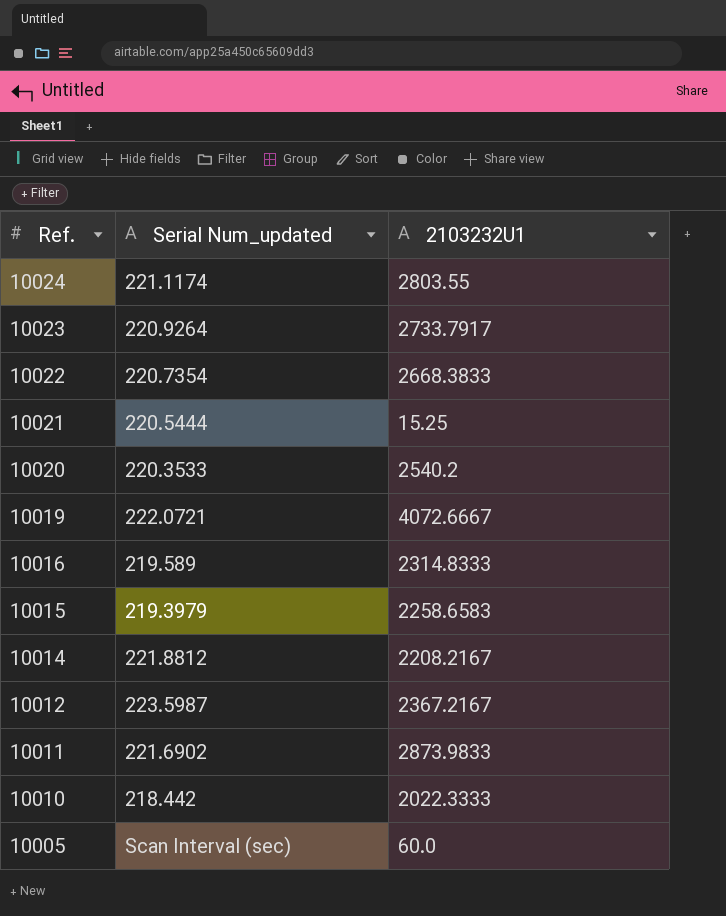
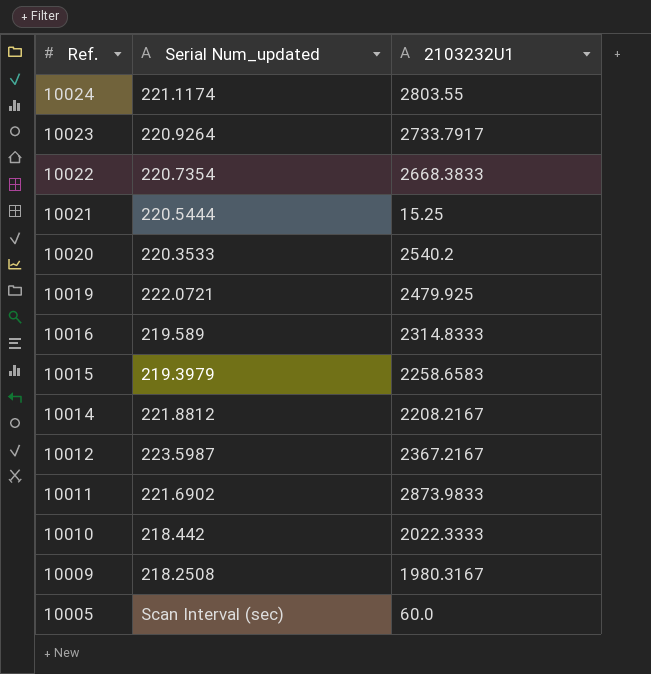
10019 | 2103232U1: 4072.6667 -> 2479.925
row 10009: none -> 218.2508 | 1980.3167

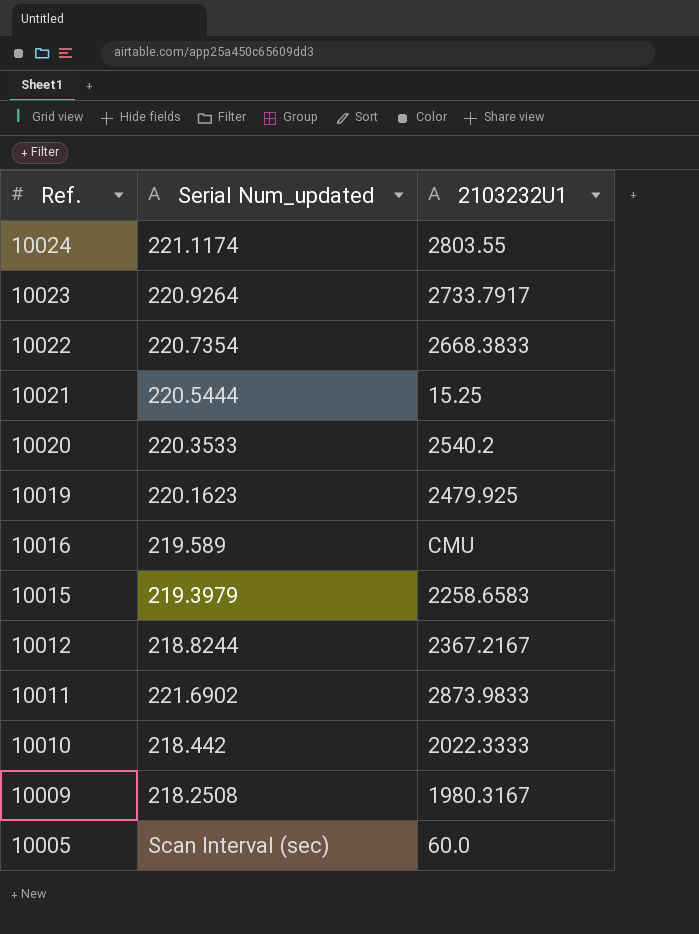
row 10014: 221.8812 | 2208.2167 -> none
10019 | Serial Num_updated: 222.0721 -> 220.1623
10016 | 2103232U1: 2314.8333 -> CMU
10012 | Serial Num_updated: 223.5987 -> 218.8244

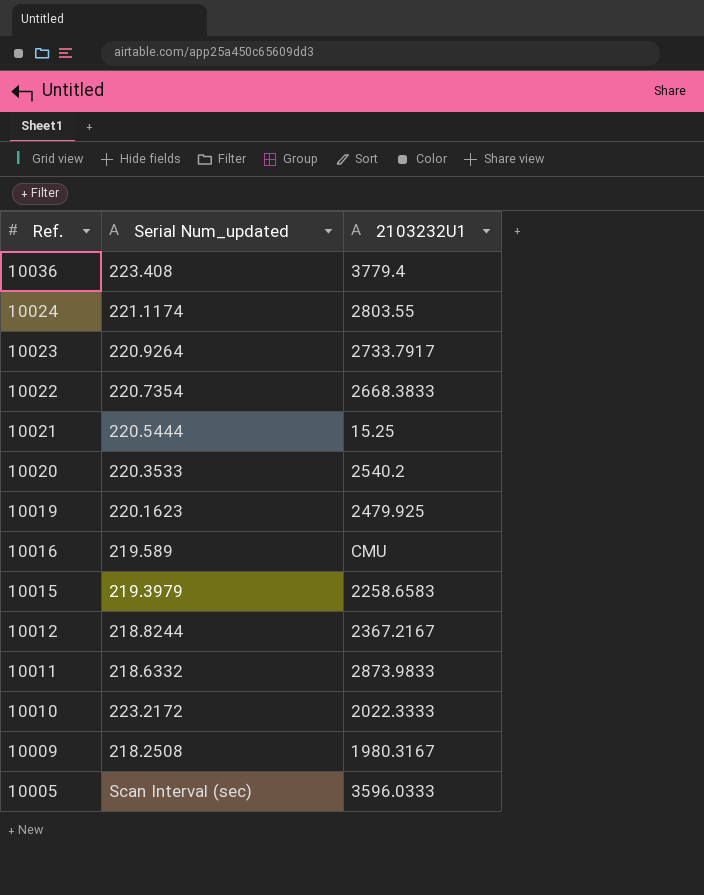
row 10036: none -> 223.408 | 3779.4
10011 | Serial Num_updated: 221.6902 -> 218.6332
10010 | Serial Num_updated: 218.442 -> 223.2172
10005 | 2103232U1: 60.0 -> 3596.0333

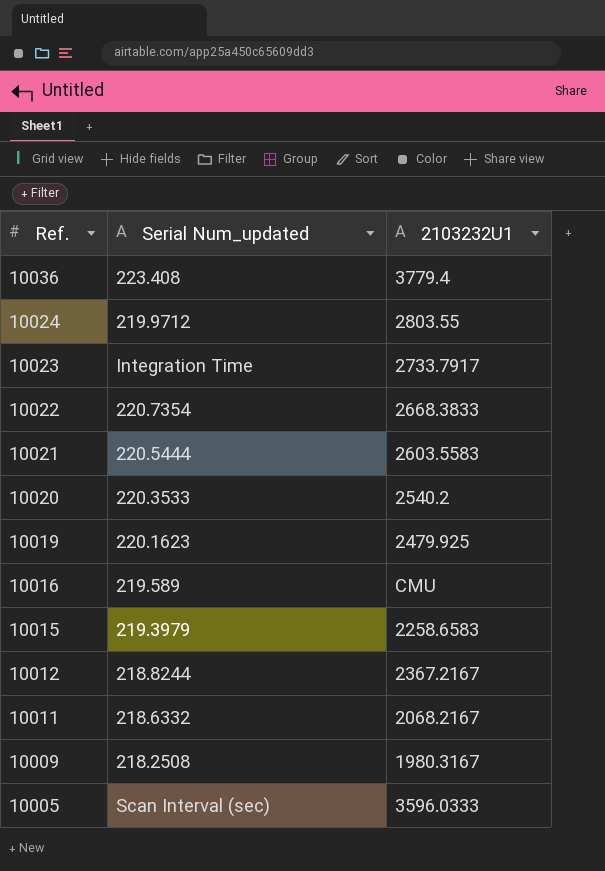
row 10010: 223.2172 | 2022.3333 -> none
10024 | Serial Num_updated: 221.1174 -> 219.9712
10023 | Serial Num_updated: 220.9264 -> Integration Time
10021 | 2103232U1: 15.25 -> 2603.5583
10011 | 2103232U1: 2873.9833 -> 2068.2167

